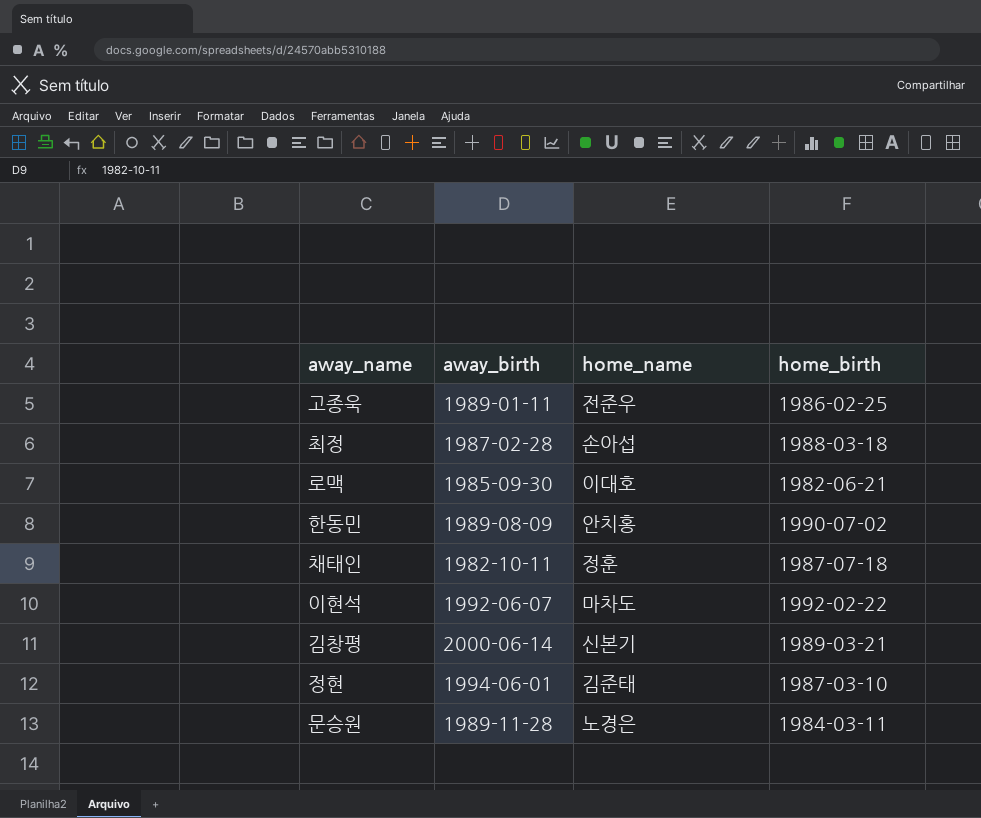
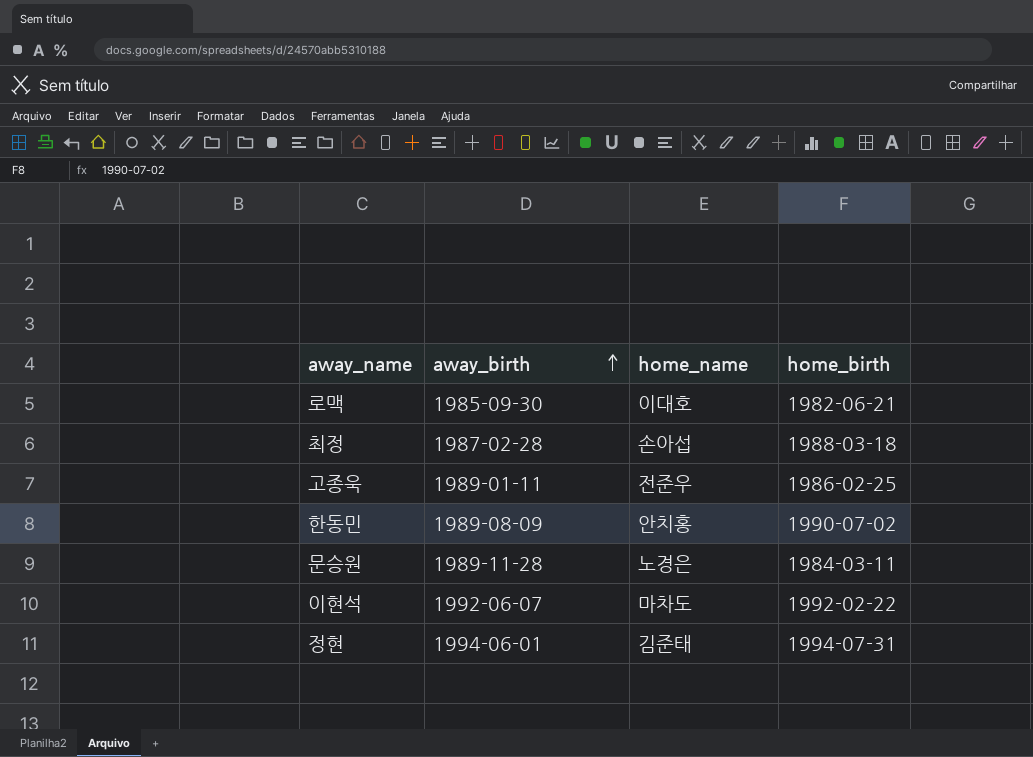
row order: none -> away_birth ascending
row 채태인: 1982-10-11 | 정훈 | 1987-07-18 -> none
row 김창평: 2000-06-14 | 신본기 | 1989-03-21 -> none
정현 | home_birth: 1987-03-10 -> 1994-07-31

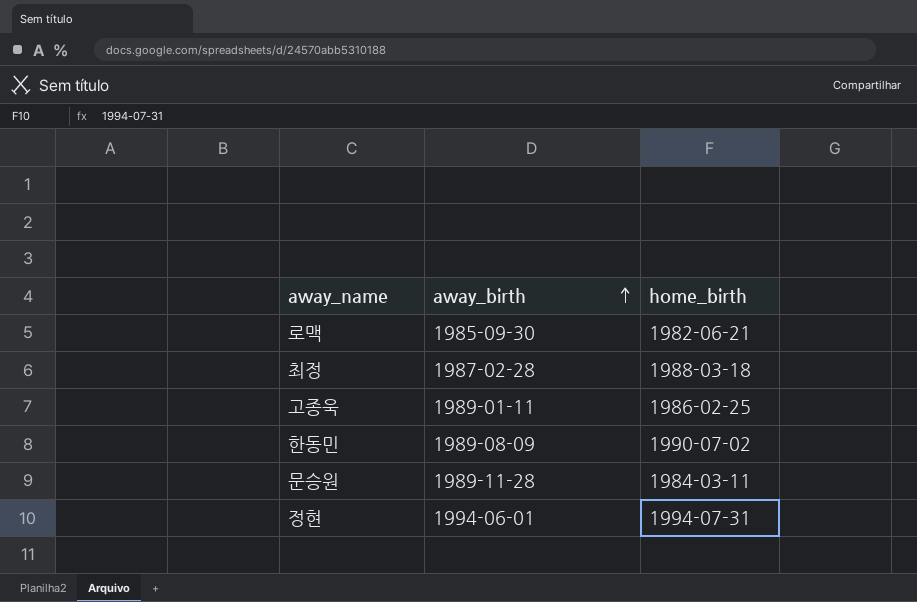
column home_name | position: 3 -> none
row 이현석: 1992-06-07 | 마차도 | 1992-02-22 -> none

